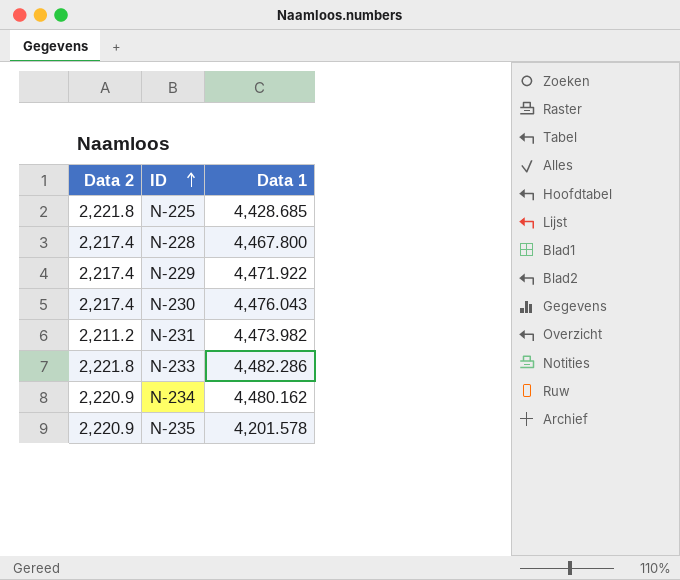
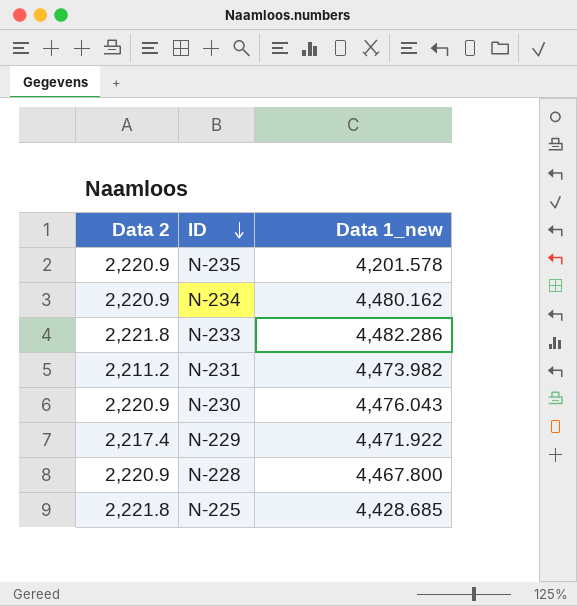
row order: ID ascending -> ID descending
column name: Data 1 -> Data 1_new
N-230 | Data 2: 2,217.4 -> 2,220.9
N-228 | Data 2: 2,217.4 -> 2,220.9

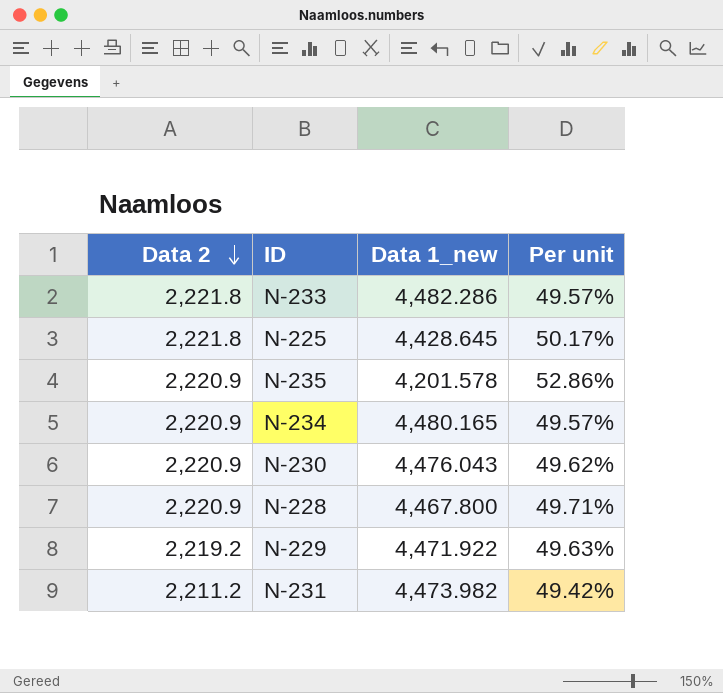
row order: ID descending -> Data 2 descending
column Per unit | formula: none -> [Data 2] / [Data 1_new]
N-225 | Data 1_new: 4,428.685 -> 4,428.645
N-234 | Data 1_new: 4,480.162 -> 4,480.165
N-229 | Data 2: 2,217.4 -> 2,219.2

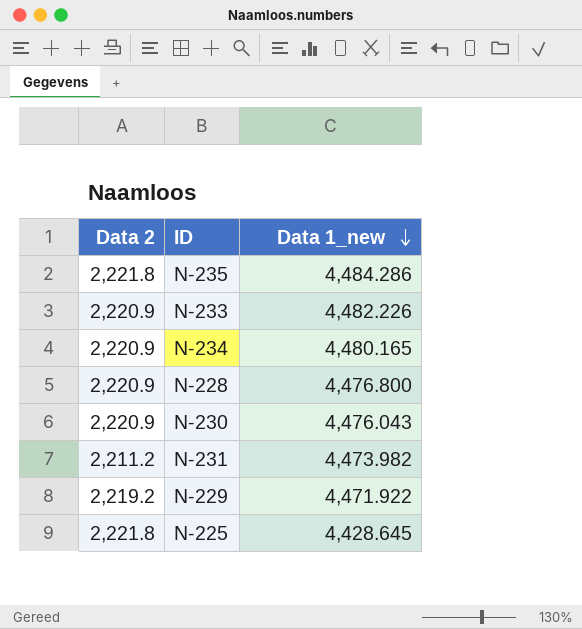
row order: Data 2 descending -> Data 1_new descending
column Per unit | formula: [Data 2] / [Data 1_new] -> none
N-235 | Data 2: 2,220.9 -> 2,221.8
N-235 | Data 1_new: 4,201.578 -> 4,484.286
N-233 | Data 2: 2,221.8 -> 2,220.9
N-233 | Data 1_new: 4,482.286 -> 4,482.226
N-228 | Data 1_new: 4,467.800 -> 4,476.800

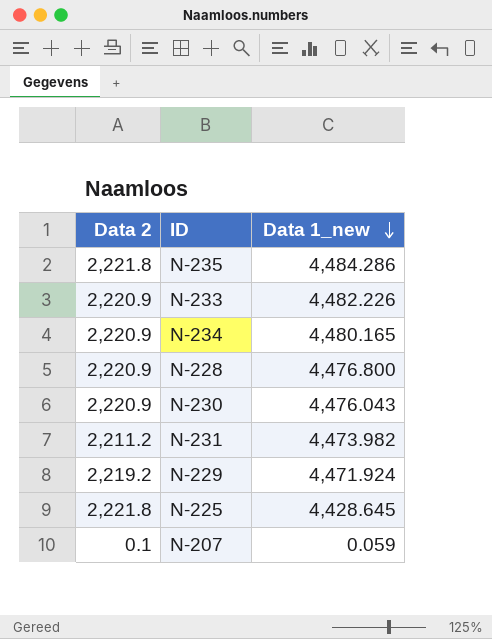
N-229 | Data 1_new: 4,471.922 -> 4,471.924
row N-207: none -> 0.1 | 0.059

